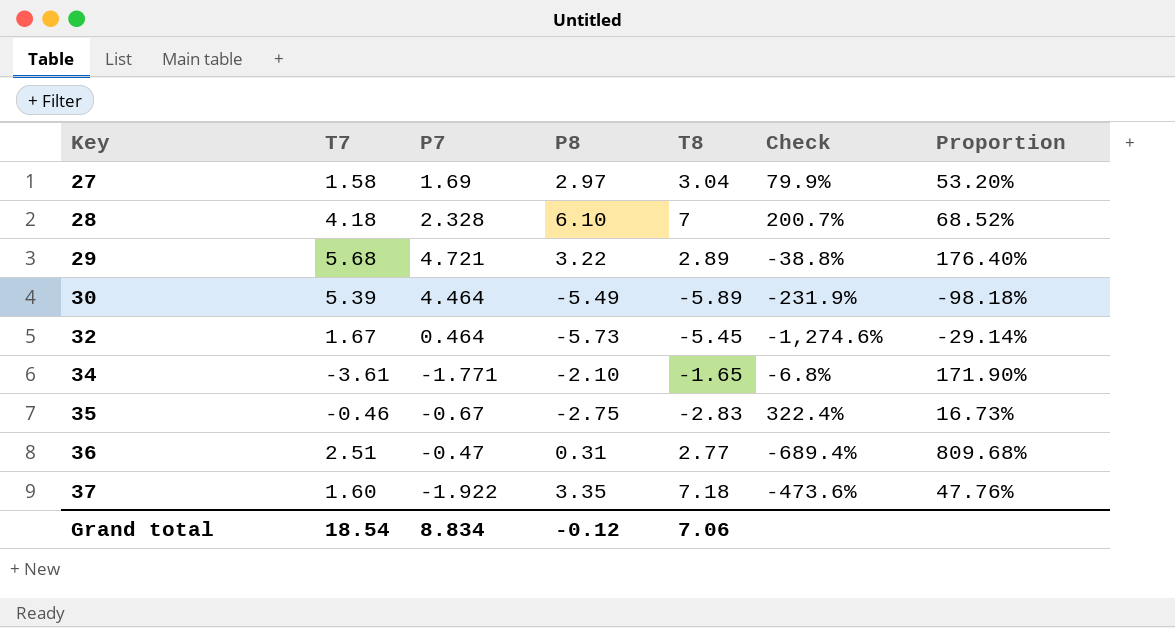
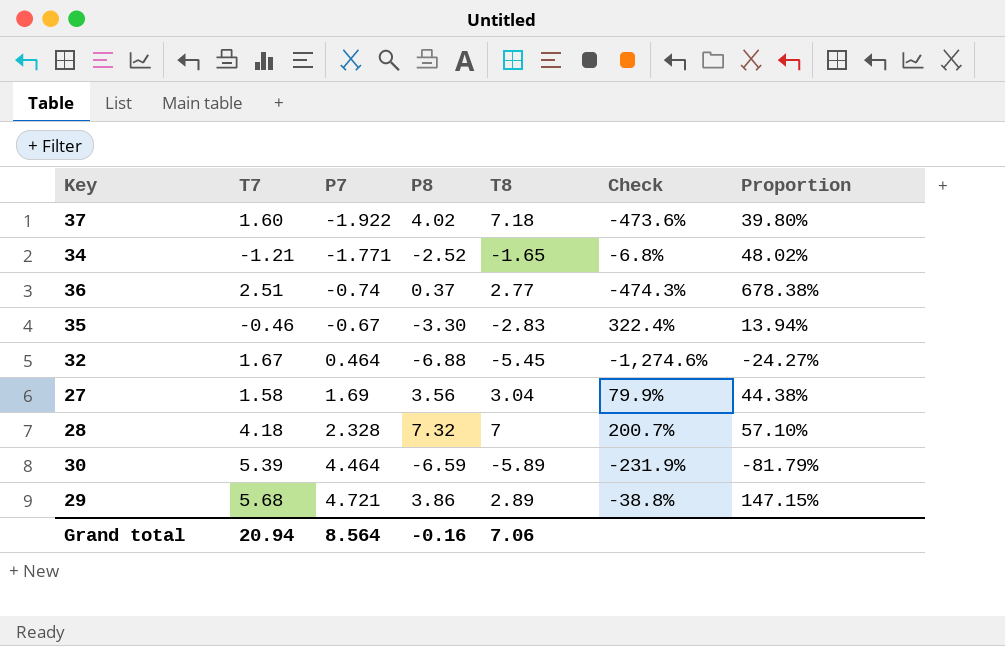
row order: Key ascending -> P7 ascending
37 | P8: 3.35 -> 4.02
37 | Proportion: 47.76% -> 39.80%
34 | T7: -3.61 -> -1.21
34 | P8: -2.10 -> -2.52
34 | Proportion: 171.90% -> 48.02%
36 | P7: -0.47 -> -0.74
36 | P8: 0.31 -> 0.37
36 | Check: -689.4% -> -474.3%
36 | Proportion: 809.68% -> 678.38%
35 | P8: -2.75 -> -3.30
35 | Proportion: 16.73% -> 13.94%
32 | P8: -5.73 -> -6.88
32 | Proportion: -29.14% -> -24.27%
27 | P8: 2.97 -> 3.56
27 | Proportion: 53.20% -> 44.38%
28 | P8: 6.10 -> 7.32
28 | Proportion: 68.52% -> 57.10%
30 | P8: -5.49 -> -6.59
30 | Proportion: -98.18% -> -81.79%
29 | P8: 3.22 -> 3.86
29 | Proportion: 176.40% -> 147.15%
Grand total | T7: 18.54 -> 20.94
Grand total | P7: 8.834 -> 8.564
Grand total | P8: -0.12 -> -0.16

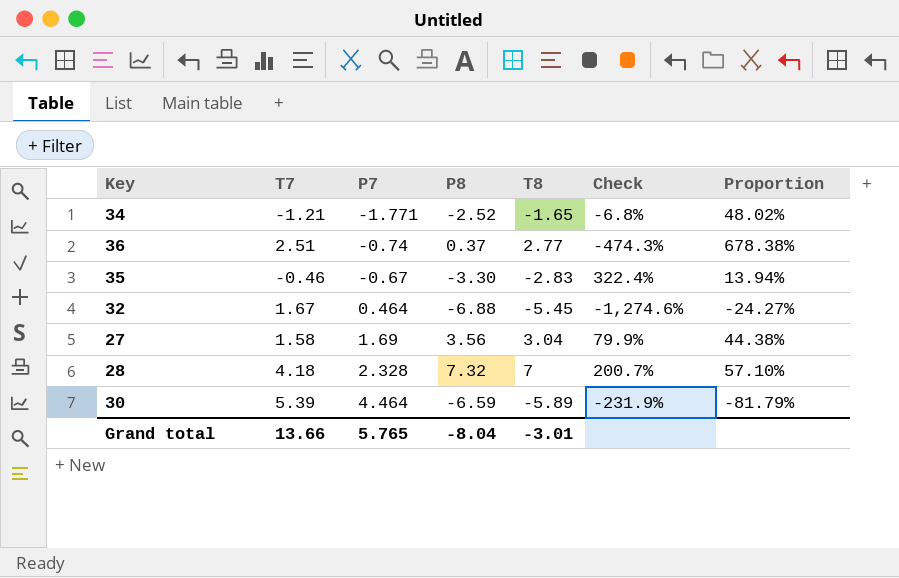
row 37: 1.60 | -1.922 | 4.02 | 7.18 | -473.6% | 39.80% -> none
row 29: 5.68 | 4.721 | 3.86 | 2.89 | -38.8% | 147.15% -> none
Grand total | T7: 20.94 -> 13.66
Grand total | P7: 8.564 -> 5.765
Grand total | P8: -0.16 -> -8.04
Grand total | T8: 7.06 -> -3.01

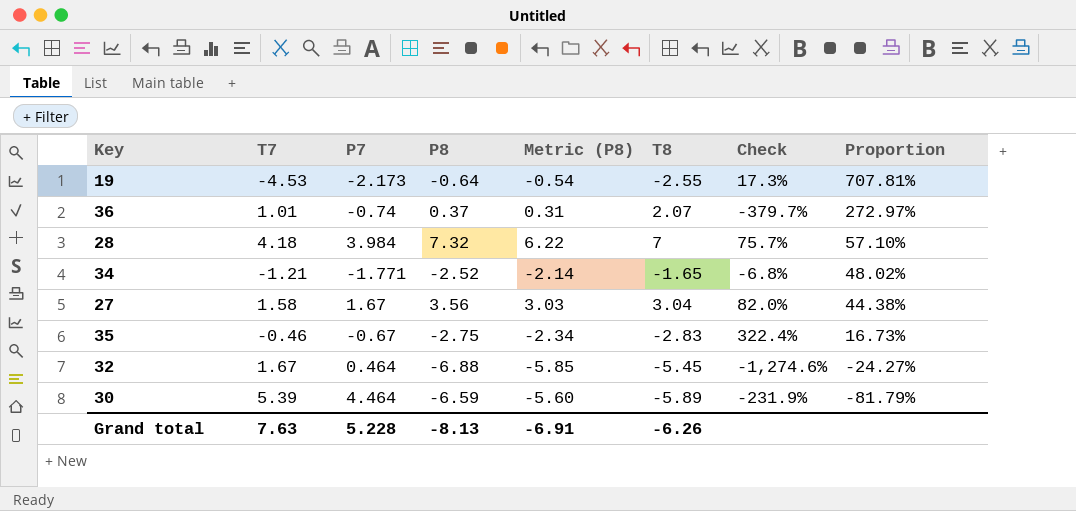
row order: P7 ascending -> Proportion descending
column Metric (P8) | formula: none -> [P8] * 0.85
row 19: none -> -4.53 | -2.173 | -0.64 | -0.54 | -2.55 | 17.3% | 707.81%
36 | T7: 2.51 -> 1.01
36 | T8: 2.77 -> 2.07
36 | Check: -474.3% -> -379.7%
36 | Proportion: 678.38% -> 272.97%
28 | P7: 2.328 -> 3.984
28 | Check: 200.7% -> 75.7%
27 | P7: 1.69 -> 1.67
27 | Check: 79.9% -> 82.0%
35 | P8: -3.30 -> -2.75
35 | Proportion: 13.94% -> 16.73%
Grand total | T7: 13.66 -> 7.63
Grand total | P7: 5.765 -> 5.228
Grand total | P8: -8.04 -> -8.13
Grand total | T8: -3.01 -> -6.26

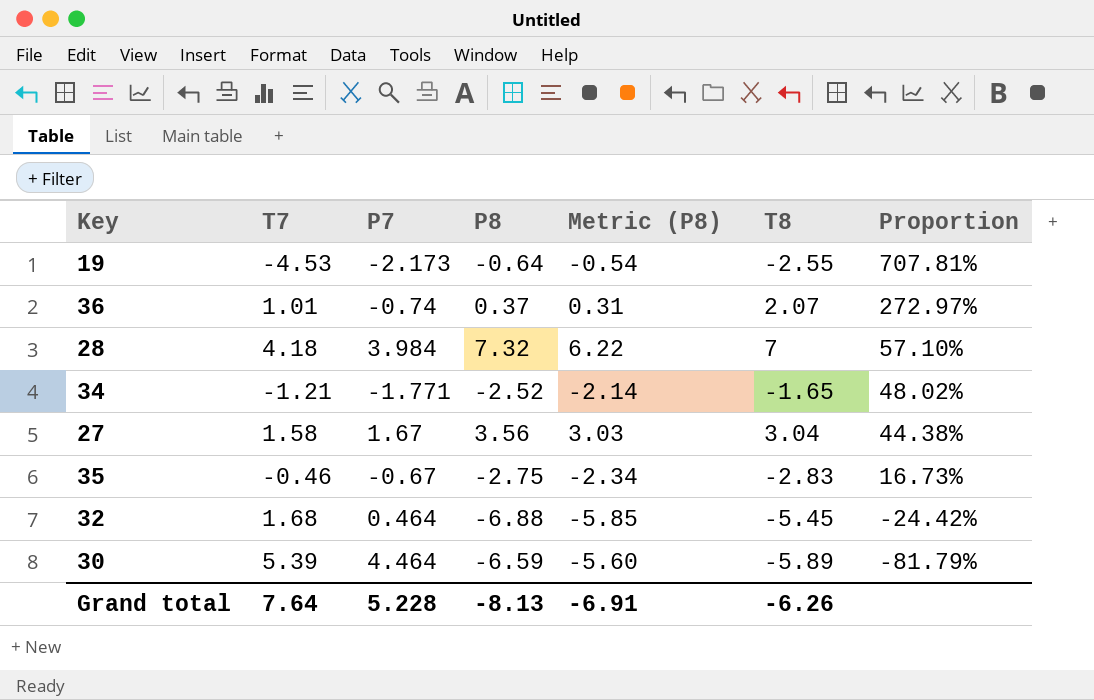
column Check | formula: ([T8] - [P7]) / [P7] -> none
32 | T7: 1.67 -> 1.68
32 | Proportion: -24.27% -> -24.42%
Grand total | T7: 7.63 -> 7.64

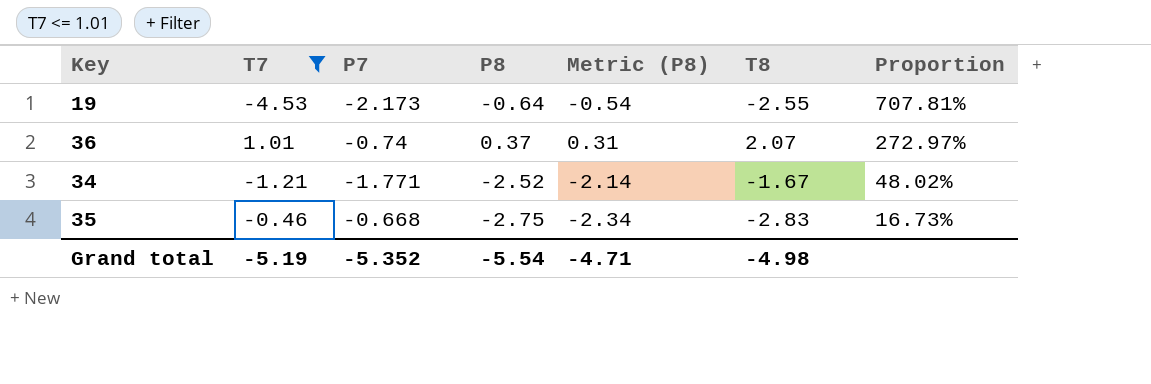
filter: none -> T7 <= 1.01
34 | T8: -1.65 -> -1.67
35 | P7: -0.67 -> -0.668
Grand total | T7: 7.64 -> -5.19
Grand total | P7: 5.228 -> -5.352
Grand total | P8: -8.13 -> -5.54
Grand total | Metric (P8): -6.91 -> -4.71
Grand total | T8: -6.26 -> -4.98

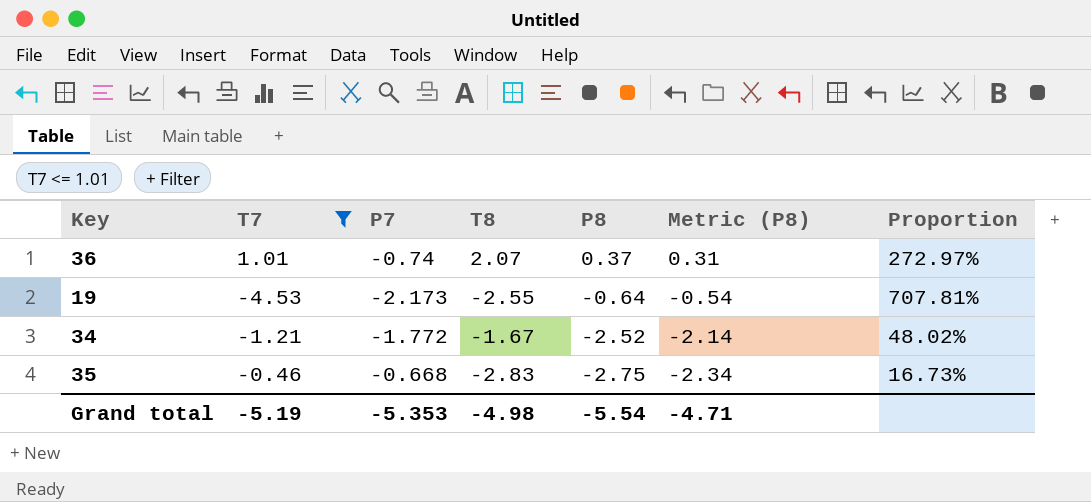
row order: Proportion descending -> P8 descending
column T8 | position: 6 -> 4
34 | P7: -1.771 -> -1.772
Grand total | P7: -5.352 -> -5.353

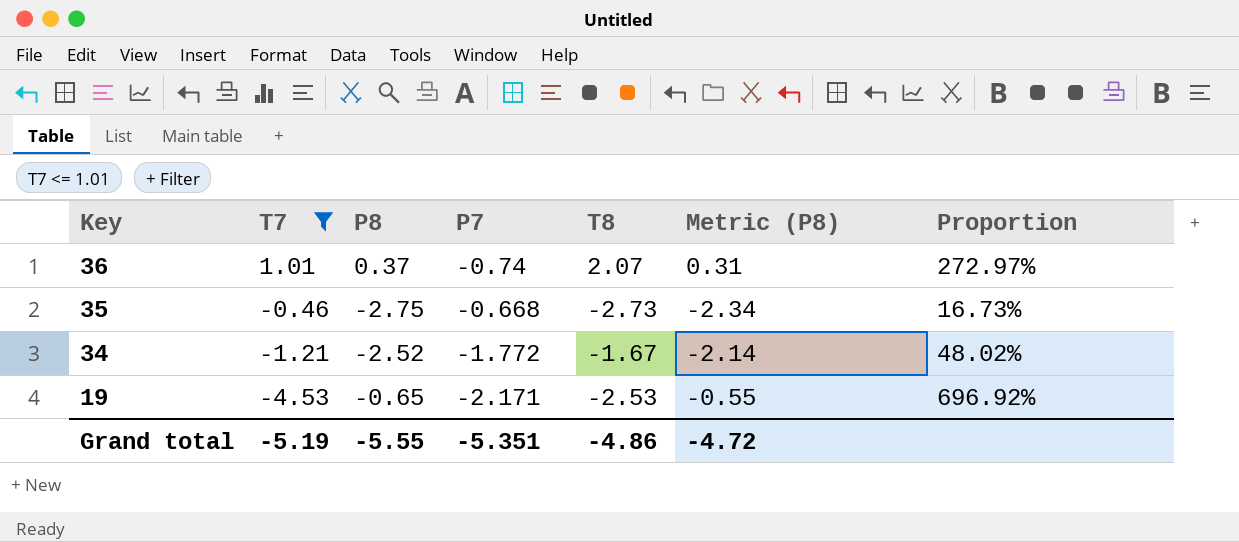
row order: P8 descending -> Key descending
column P8 | position: 5 -> 3
35 | T8: -2.83 -> -2.73
19 | P8: -0.64 -> -0.65
19 | P7: -2.173 -> -2.171
19 | T8: -2.55 -> -2.53
19 | Metric (P8): -0.54 -> -0.55
19 | Proportion: 707.81% -> 696.92%
Grand total | P8: -5.54 -> -5.55
Grand total | P7: -5.353 -> -5.351
Grand total | T8: -4.98 -> -4.86
Grand total | Metric (P8): -4.71 -> -4.72

